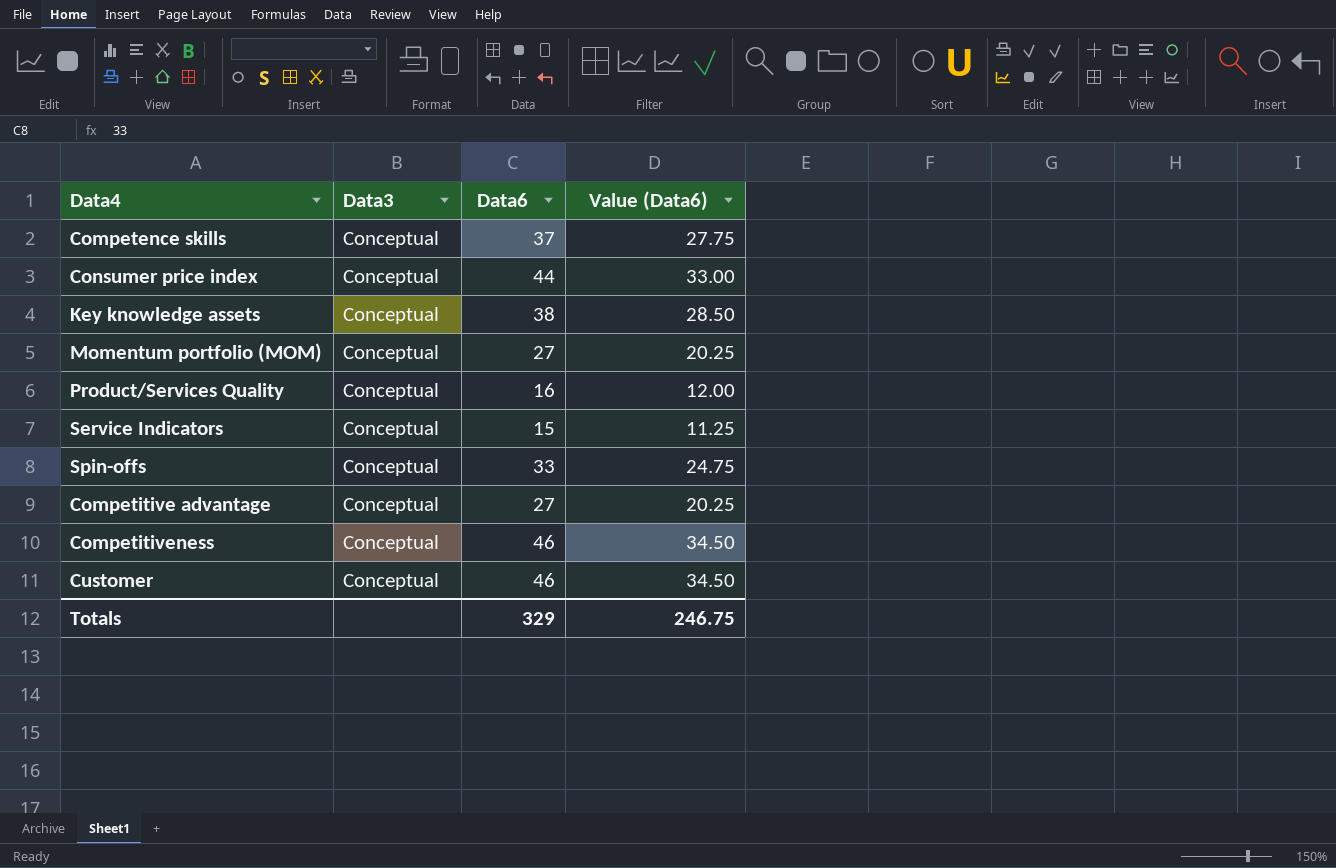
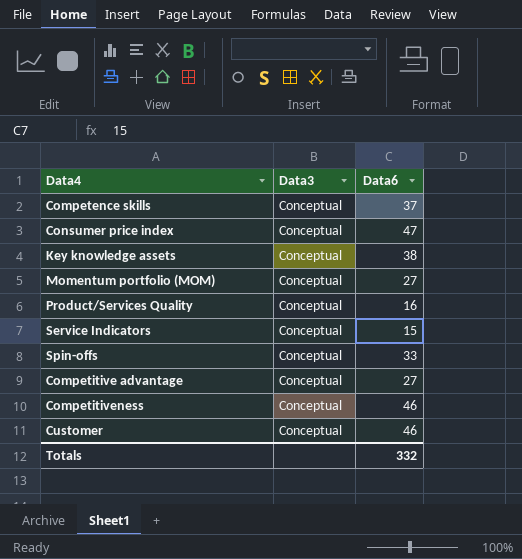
column Value (Data6) | formula: [Data6] * 0.75 -> none
Consumer price index | Data6: 44 -> 47
Totals | Data6: 329 -> 332

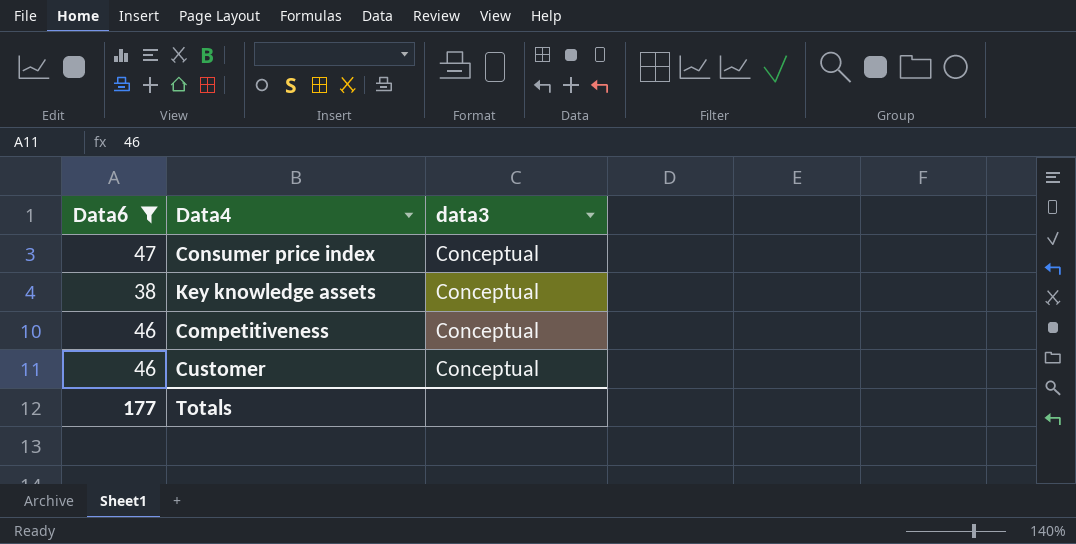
filter: none -> Data6 >= 38
column Data6 | position: 3 -> 1
column name: Data3 -> data3
Totals | Data6: 332 -> 177

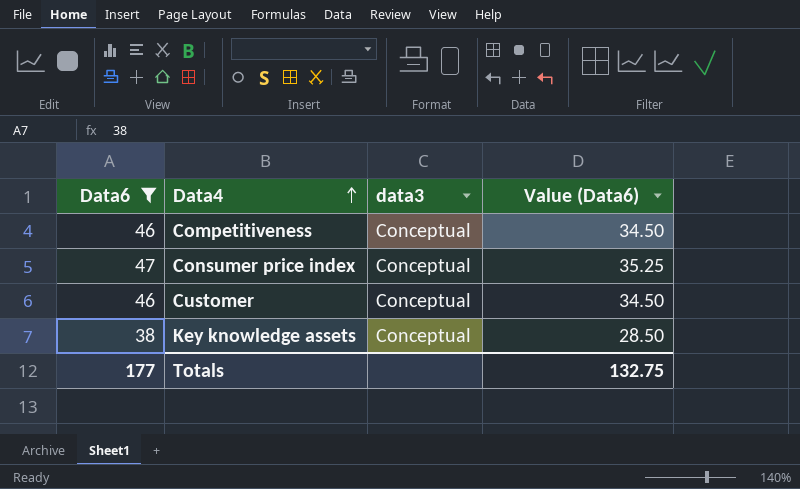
row order: none -> Data4 ascending
column Value (Data6) | formula: none -> [Data6] * 0.75

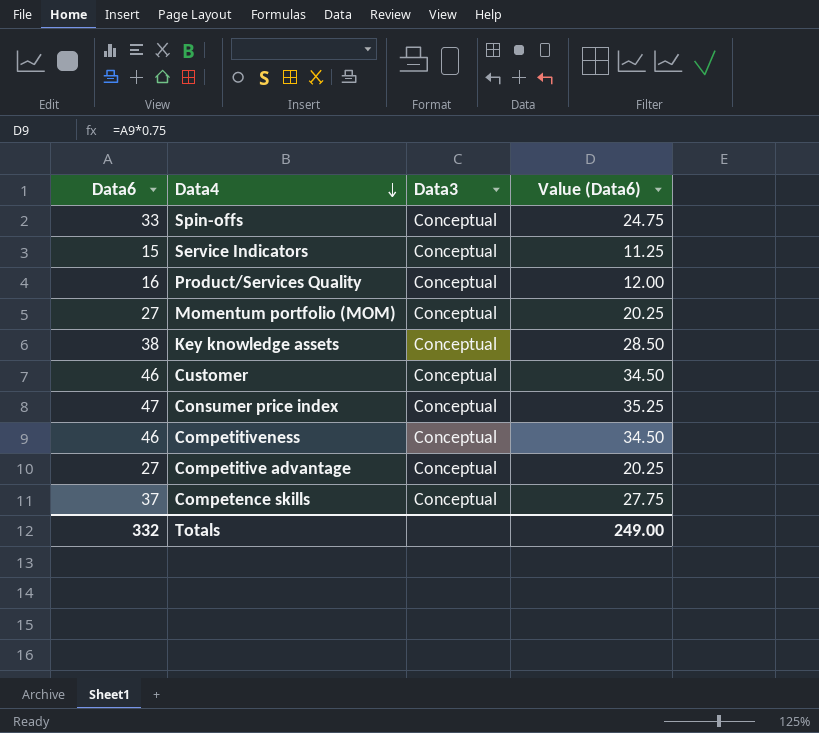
filter: Data6 >= 38 -> none
row order: Data4 ascending -> Data4 descending
column name: data3 -> Data3
Totals | Data6: 177 -> 332
Totals | Value (Data6): 132.75 -> 249.00

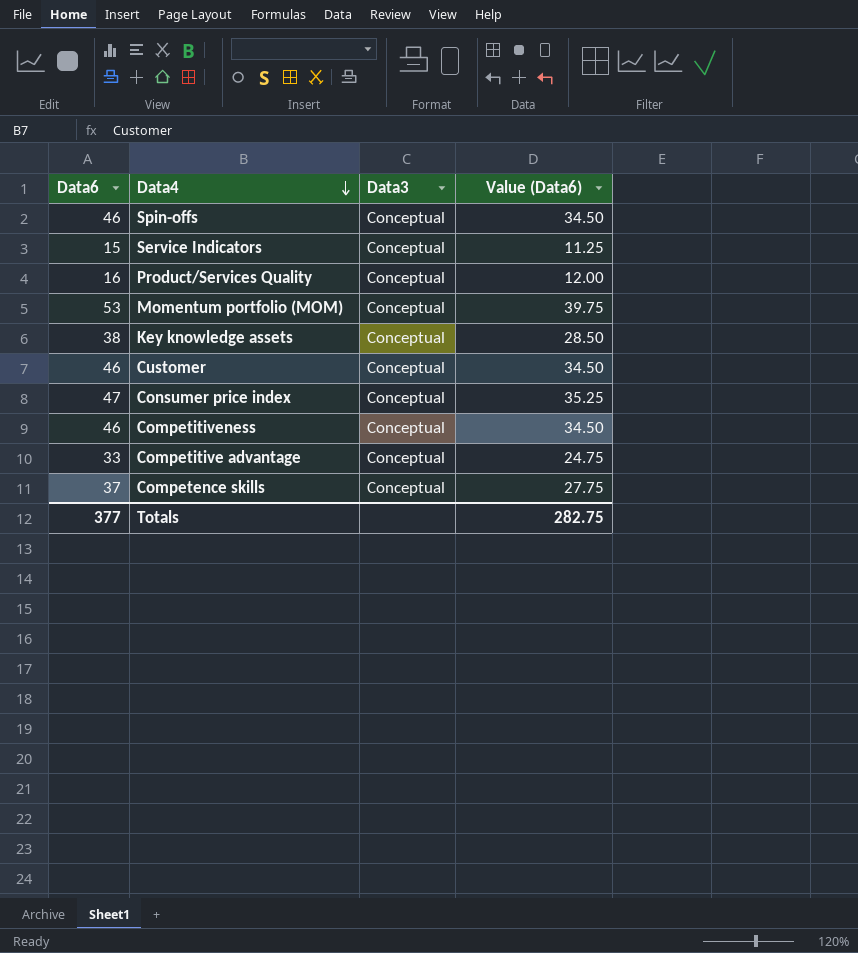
Spin-offs | Data6: 33 -> 46
Spin-offs | Value (Data6): 24.75 -> 34.50
Momentum portfolio (MOM) | Data6: 27 -> 53
Momentum portfolio (MOM) | Value (Data6): 20.25 -> 39.75
Competitive advantage | Data6: 27 -> 33
Competitive advantage | Value (Data6): 20.25 -> 24.75
Totals | Data6: 332 -> 377
Totals | Value (Data6): 249.00 -> 282.75

